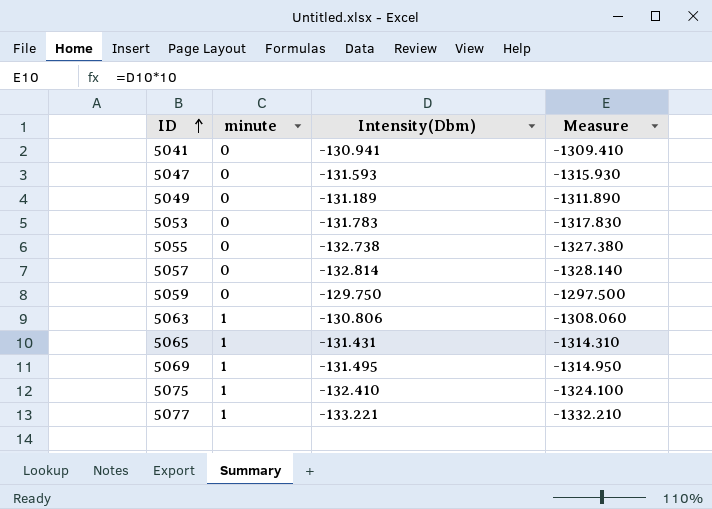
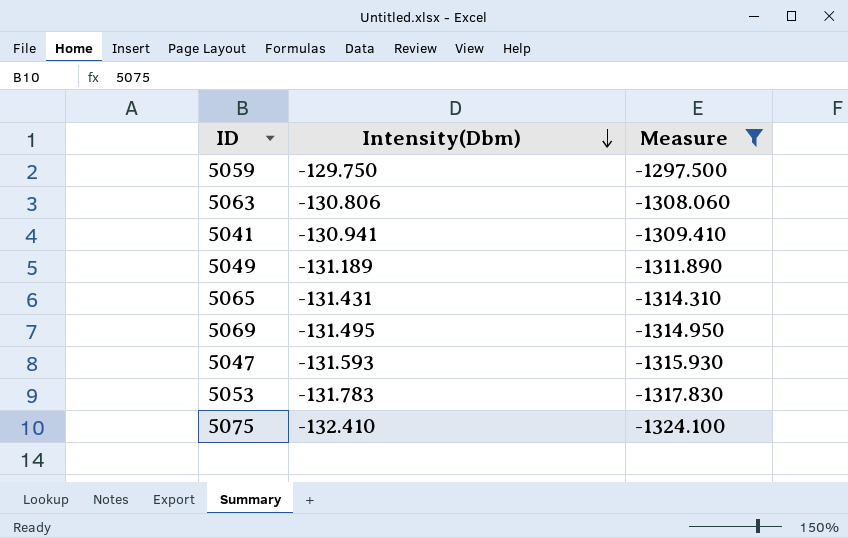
filter: none -> Measure >= -1324.100
row order: ID ascending -> Intensity(Dbm) descending
column minute | position: 2 -> none

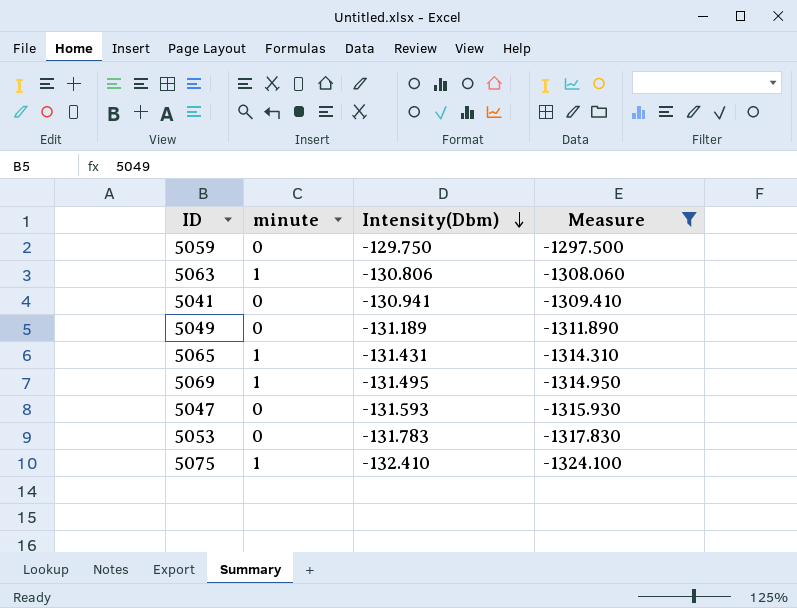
column minute | position: none -> 2

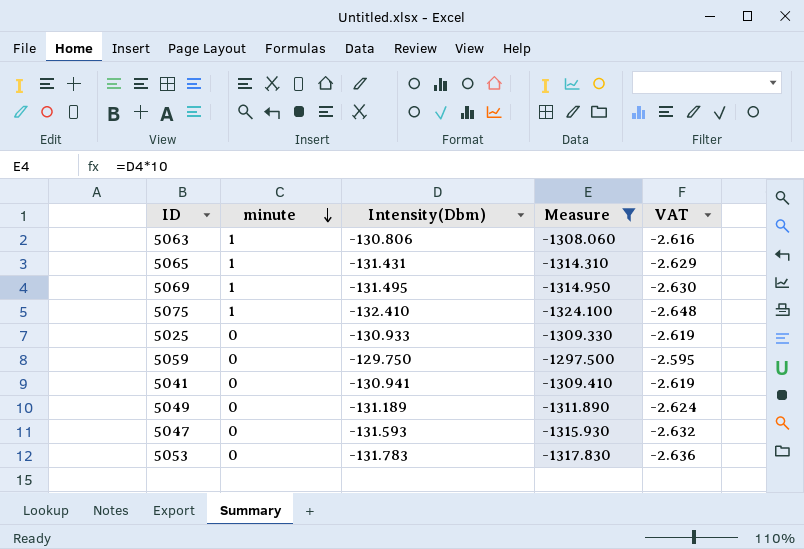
row order: Intensity(Dbm) descending -> minute descending
column VAT | formula: none -> [Intensity(Dbm)] * 0.02
row 5025: none -> 0 | -130.933 | -1309.330 | -2.619

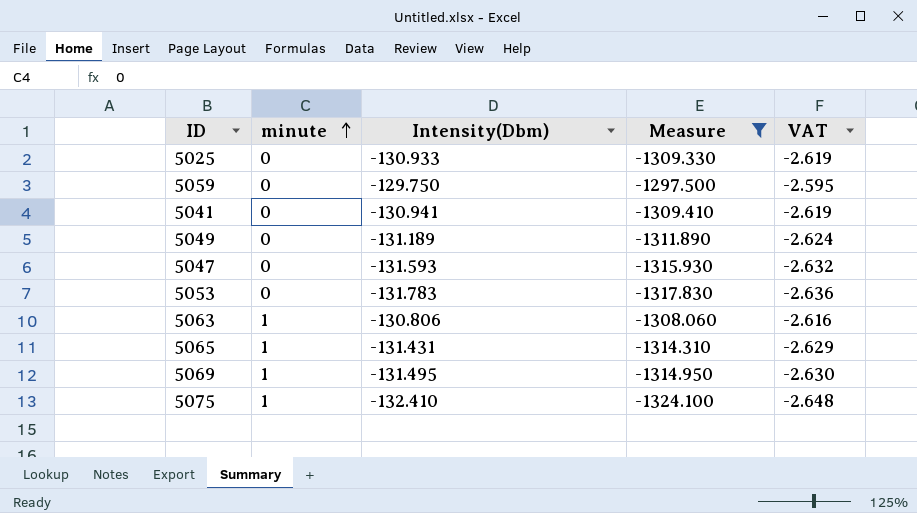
row order: minute descending -> minute ascending

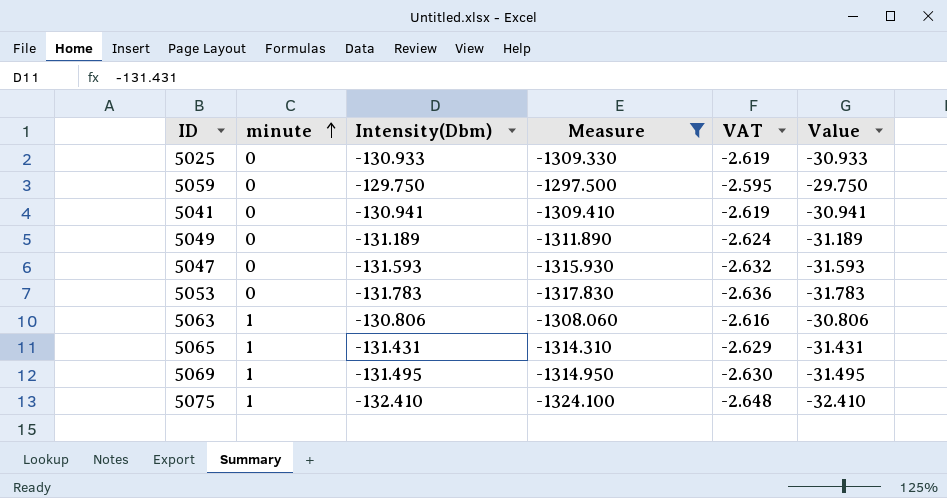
column Value | formula: none -> [Intensity(Dbm)] + 100

